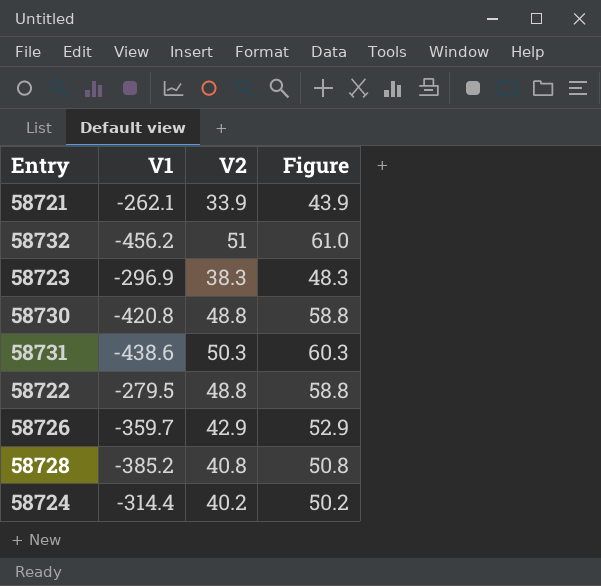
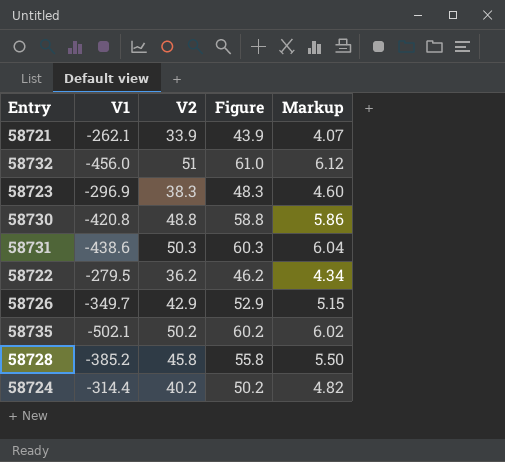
column Markup | formula: none -> [V2] * 0.12
58732 | V1: -456.2 -> -456.0
58722 | V2: 48.8 -> 36.2
58722 | Figure: 58.8 -> 46.2
58726 | V1: -359.7 -> -349.7
row 58735: none -> -502.1 | 50.2 | 60.2 | 6.02
58728 | V2: 40.8 -> 45.8
58728 | Figure: 50.8 -> 55.8

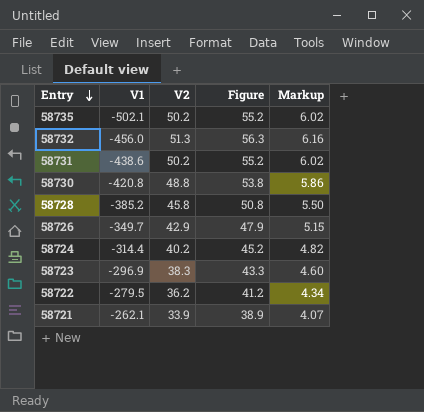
row order: none -> Entry descending
column Figure | formula: [V2] + 10 -> [V2] + 5
58732 | V2: 51 -> 51.3
58732 | Markup: 6.12 -> 6.16
58731 | V2: 50.3 -> 50.2
58731 | Markup: 6.04 -> 6.02

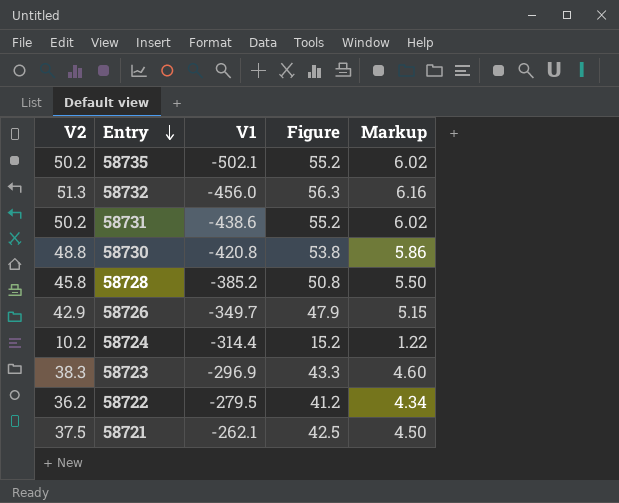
column V2 | position: 3 -> 1
58724 | V2: 40.2 -> 10.2
58724 | Figure: 45.2 -> 15.2
58724 | Markup: 4.82 -> 1.22
58721 | V2: 33.9 -> 37.5
58721 | Figure: 38.9 -> 42.5
58721 | Markup: 4.07 -> 4.50

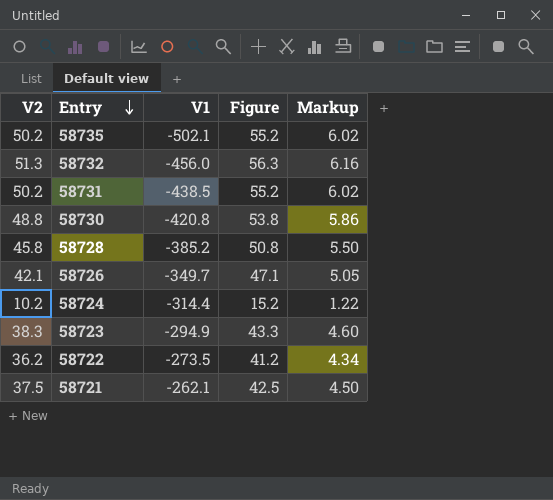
58731 | V1: -438.6 -> -438.5
58726 | V2: 42.9 -> 42.1
58726 | Figure: 47.9 -> 47.1
58726 | Markup: 5.15 -> 5.05
58723 | V1: -296.9 -> -294.9
58722 | V1: -279.5 -> -273.5

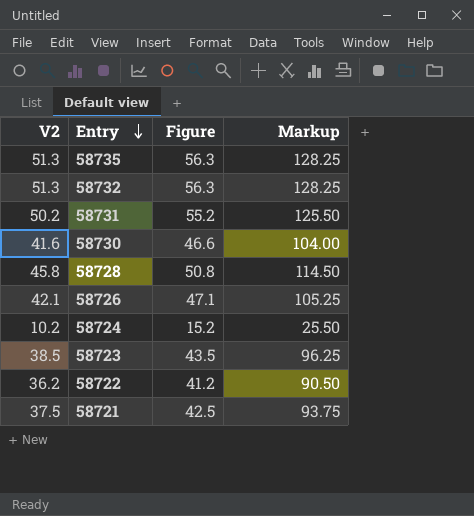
column V1 | position: 3 -> none
column Markup | formula: [V2] * 0.12 -> [V2] * 2.5
58735 | V2: 50.2 -> 51.3
58735 | Figure: 55.2 -> 56.3
58730 | V2: 48.8 -> 41.6
58730 | Figure: 53.8 -> 46.6
58723 | V2: 38.3 -> 38.5
58723 | Figure: 43.3 -> 43.5

